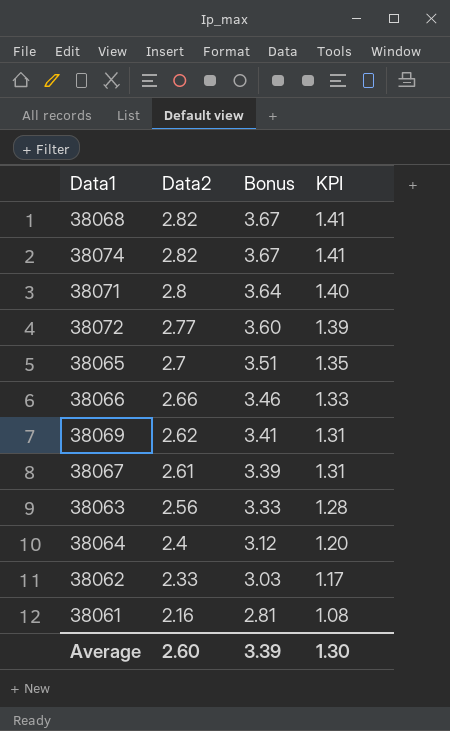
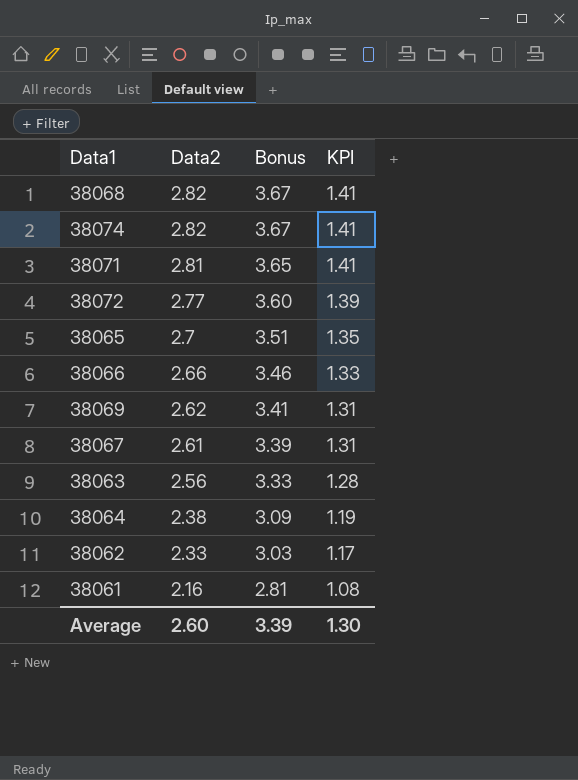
38071 | Data2: 2.8 -> 2.81
38071 | Bonus: 3.64 -> 3.65
38071 | KPI: 1.40 -> 1.41
38064 | Data2: 2.4 -> 2.38
38064 | Bonus: 3.12 -> 3.09
38064 | KPI: 1.20 -> 1.19

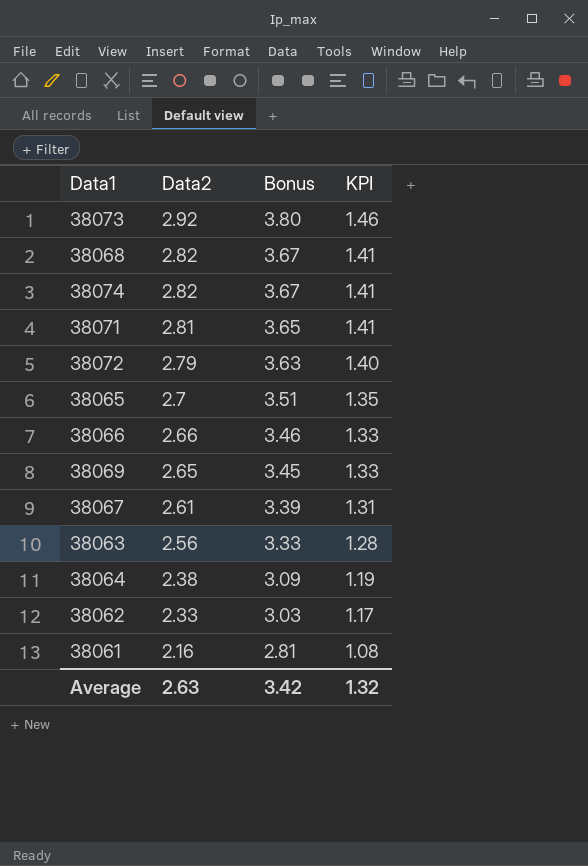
row 38073: none -> 2.92 | 3.80 | 1.46
38072 | Data2: 2.77 -> 2.79
38072 | Bonus: 3.60 -> 3.63
38072 | KPI: 1.39 -> 1.40
38069 | Data2: 2.62 -> 2.65
38069 | Bonus: 3.41 -> 3.45
38069 | KPI: 1.31 -> 1.33
Average | Data2: 2.60 -> 2.63
Average | Bonus: 3.39 -> 3.42
Average | KPI: 1.30 -> 1.32

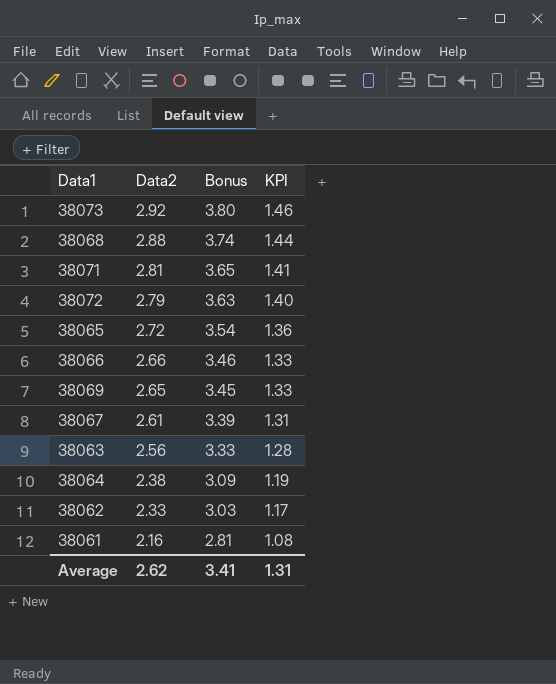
row 38074: 2.82 | 3.67 | 1.41 -> none
38068 | Data2: 2.82 -> 2.88
38068 | Bonus: 3.67 -> 3.74
38068 | KPI: 1.41 -> 1.44
38065 | Data2: 2.7 -> 2.72
38065 | Bonus: 3.51 -> 3.54
38065 | KPI: 1.35 -> 1.36
Average | Data2: 2.63 -> 2.62
Average | Bonus: 3.42 -> 3.41
Average | KPI: 1.32 -> 1.31

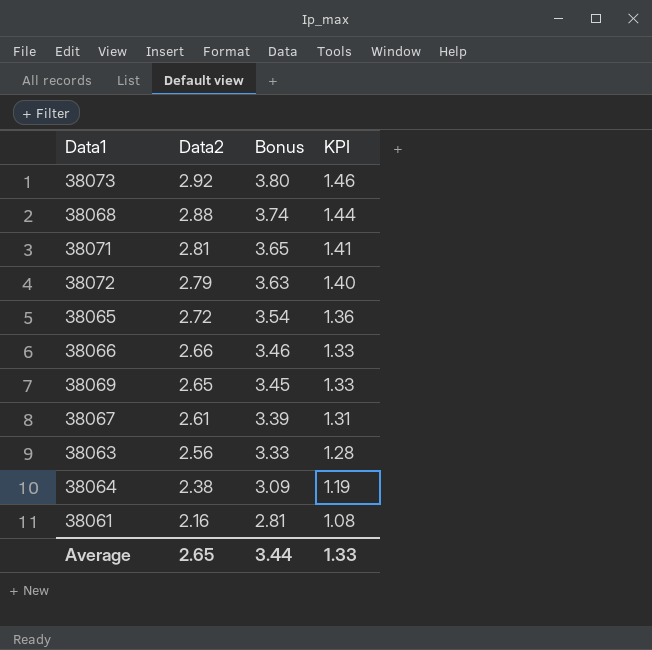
row 38062: 2.33 | 3.03 | 1.17 -> none
Average | Data2: 2.62 -> 2.65
Average | Bonus: 3.41 -> 3.44
Average | KPI: 1.31 -> 1.33

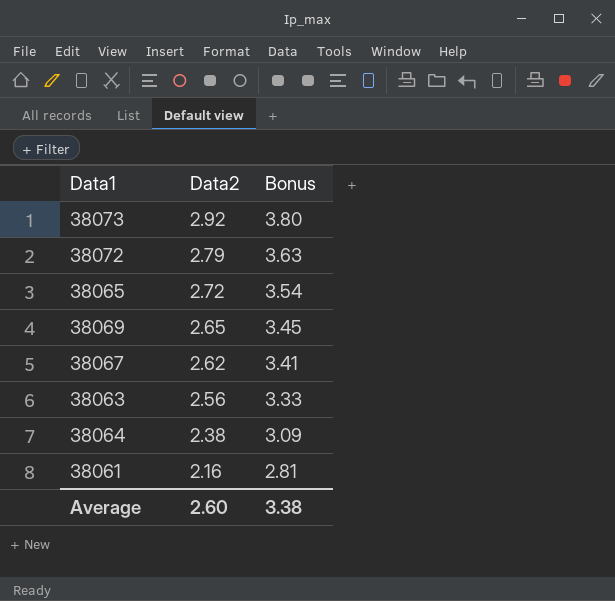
column KPI | formula: [Data2] * 0.5 -> none
row 38068: 2.88 | 3.74 | 1.44 -> none
row 38071: 2.81 | 3.65 | 1.41 -> none
row 38066: 2.66 | 3.46 | 1.33 -> none
38067 | Data2: 2.61 -> 2.62
38067 | Bonus: 3.39 -> 3.41
Average | Data2: 2.65 -> 2.60
Average | Bonus: 3.44 -> 3.38

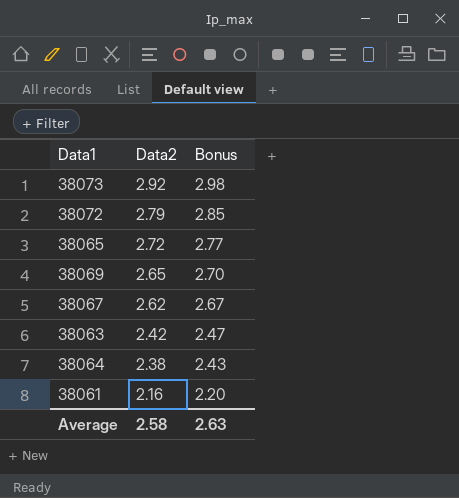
column Bonus | formula: [Data2] * 1.3 -> [Data2] * 1.02
38063 | Data2: 2.56 -> 2.42
Average | Data2: 2.60 -> 2.58
Average | Bonus: 3.38 -> 2.63

